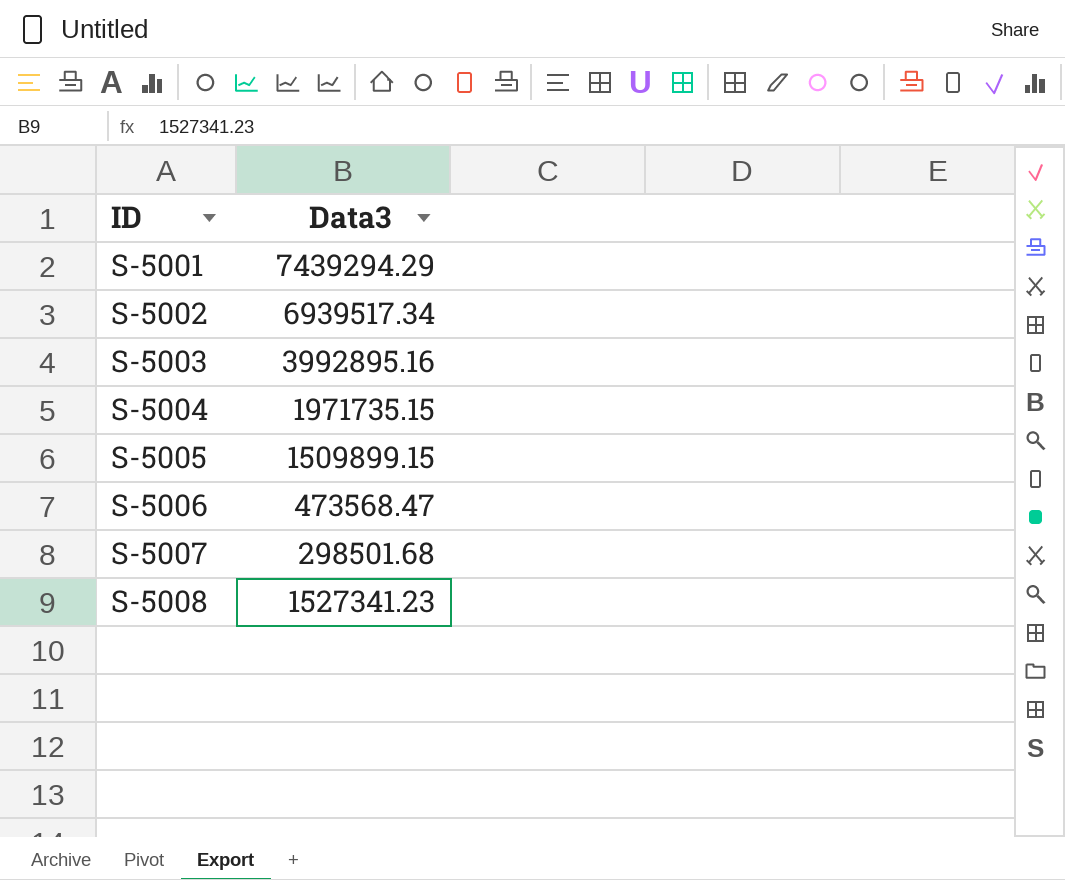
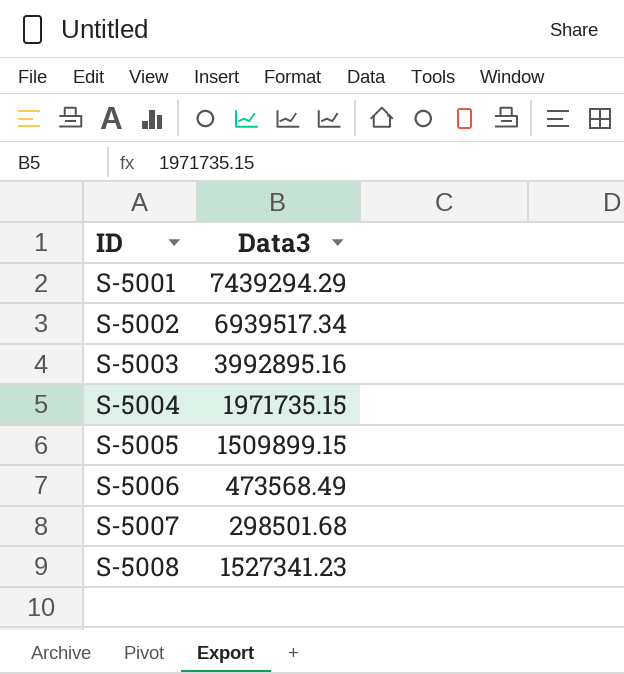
S-5006 | Data3: 473568.47 -> 473568.49

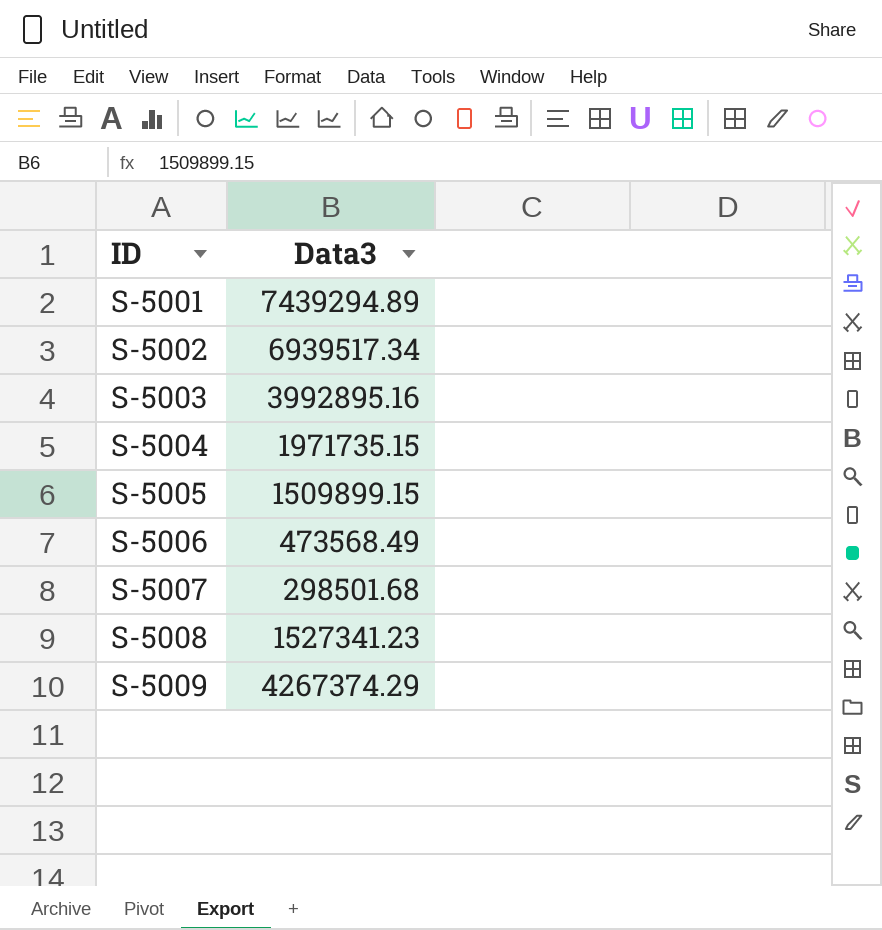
S-5001 | Data3: 7439294.29 -> 7439294.89
row S-5009: none -> 4267374.29

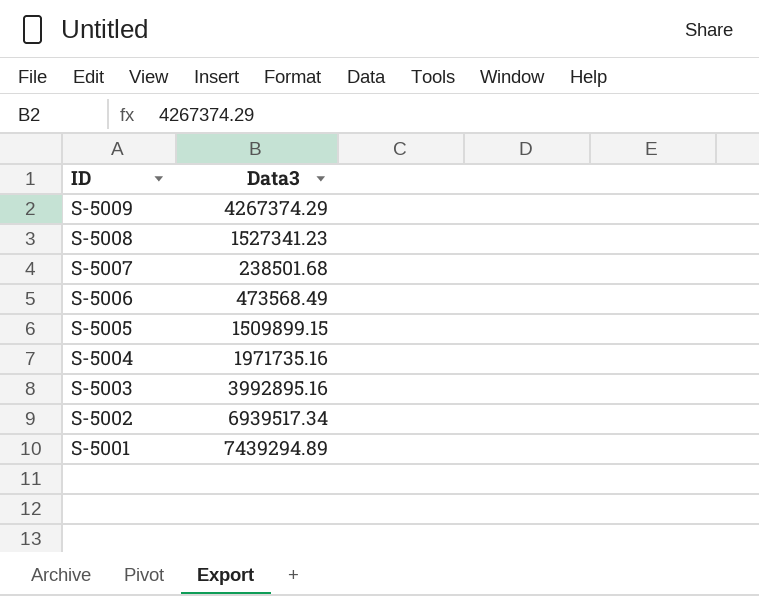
row order: ID ascending -> ID descending
S-5007 | Data3: 298501.68 -> 238501.68
S-5004 | Data3: 1971735.15 -> 1971735.16

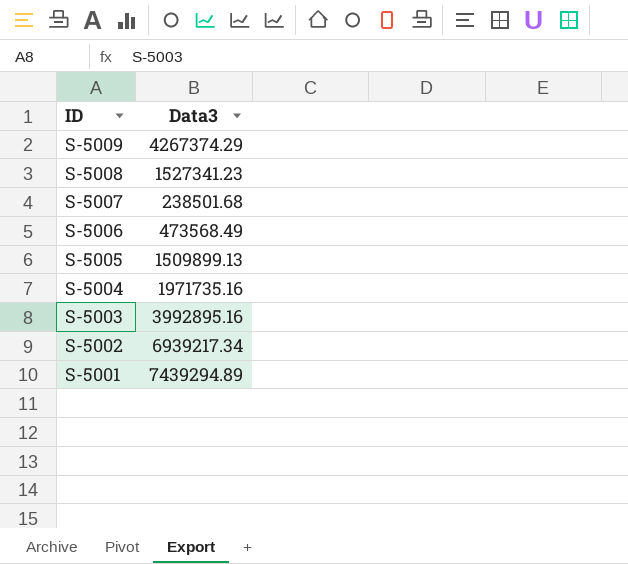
S-5005 | Data3: 1509899.15 -> 1509899.13
S-5002 | Data3: 6939517.34 -> 6939217.34

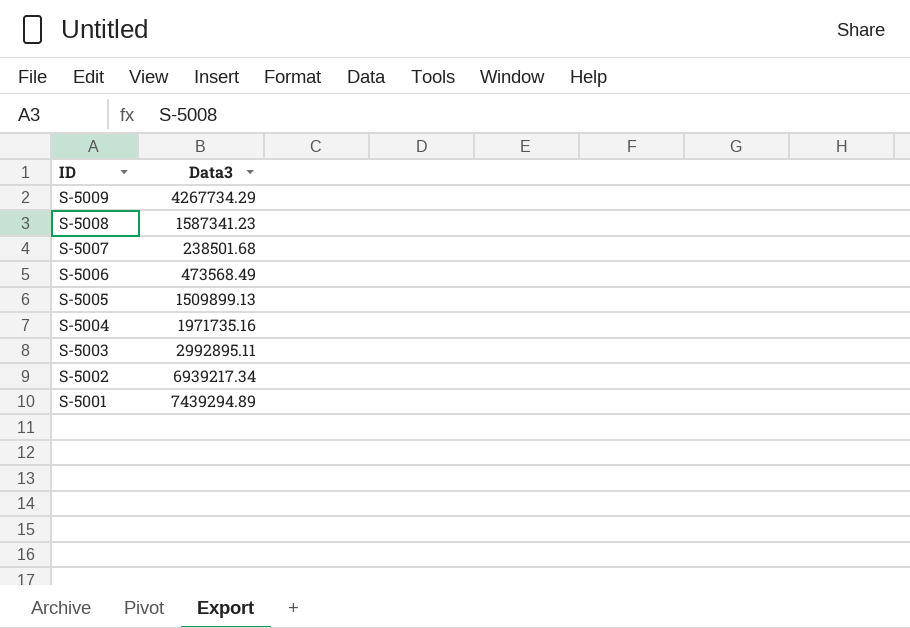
S-5009 | Data3: 4267374.29 -> 4267734.29
S-5008 | Data3: 1527341.23 -> 1587341.23
S-5003 | Data3: 3992895.16 -> 2992895.11

